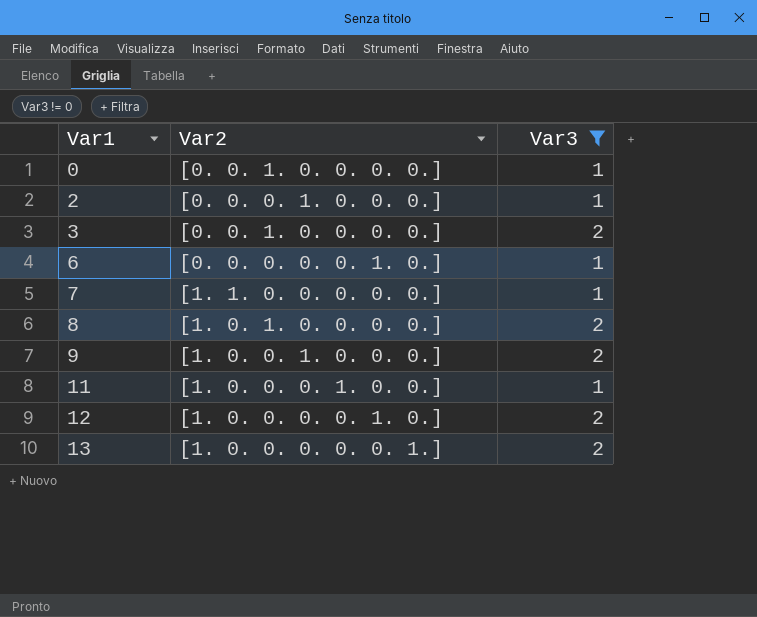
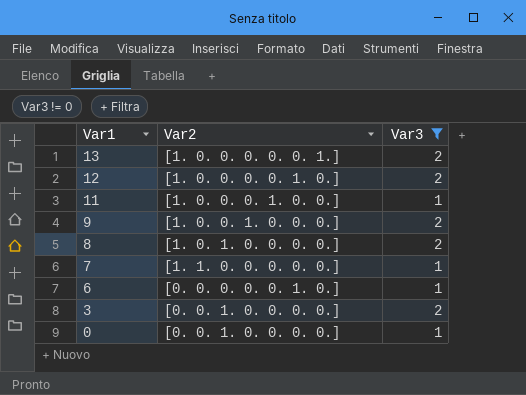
row order: Var1 ascending -> Var1 descending
row 2: [0. 0. 0. 1. 0. 0. 0.] | 1 -> none

